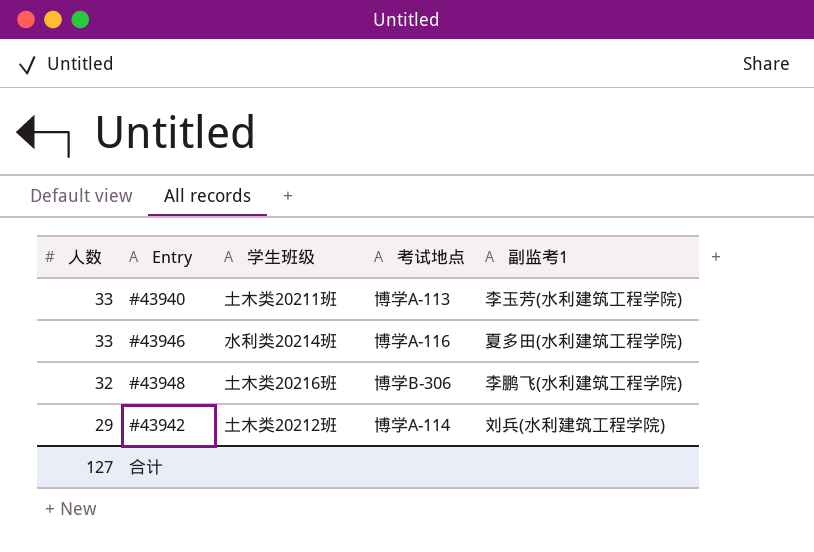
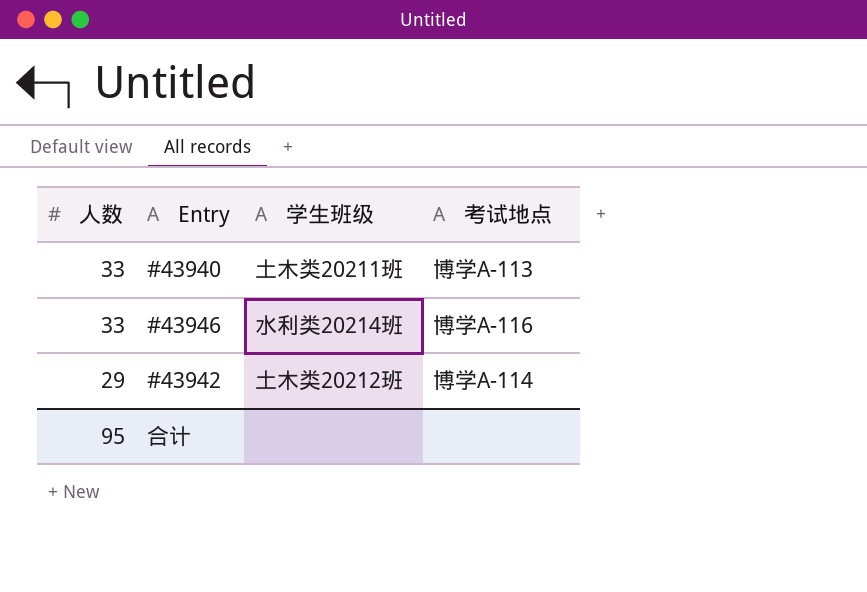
column 副监考1 | position: 5 -> none
row #43948: 32 | 土木类20216班 | 博学B-306 | 李鹏飞(水利建筑工程学院) -> none
合计 | 人数: 127 -> 95

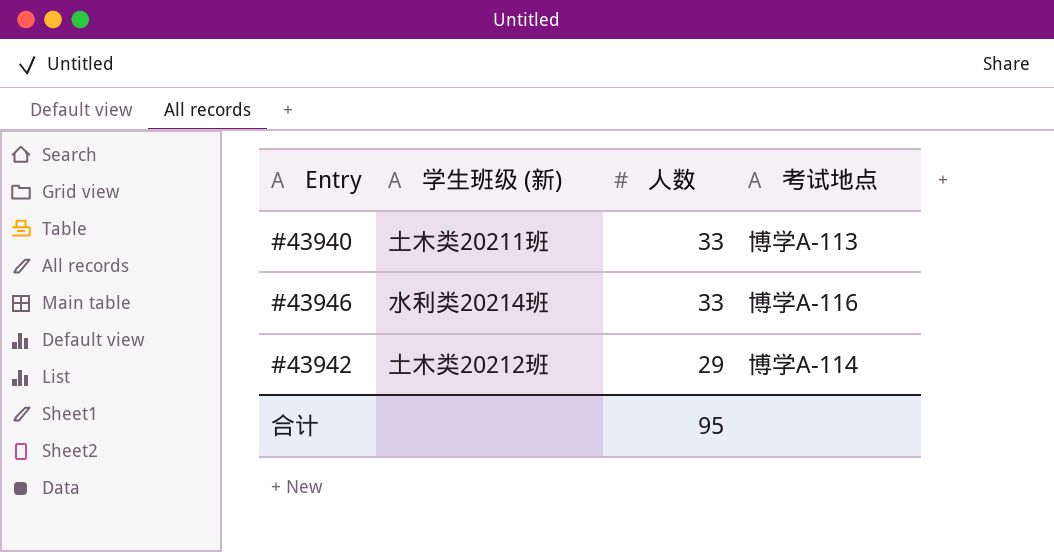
column name: 学生班级 -> 学生班级 (新)
column 人数 | position: 1 -> 3

